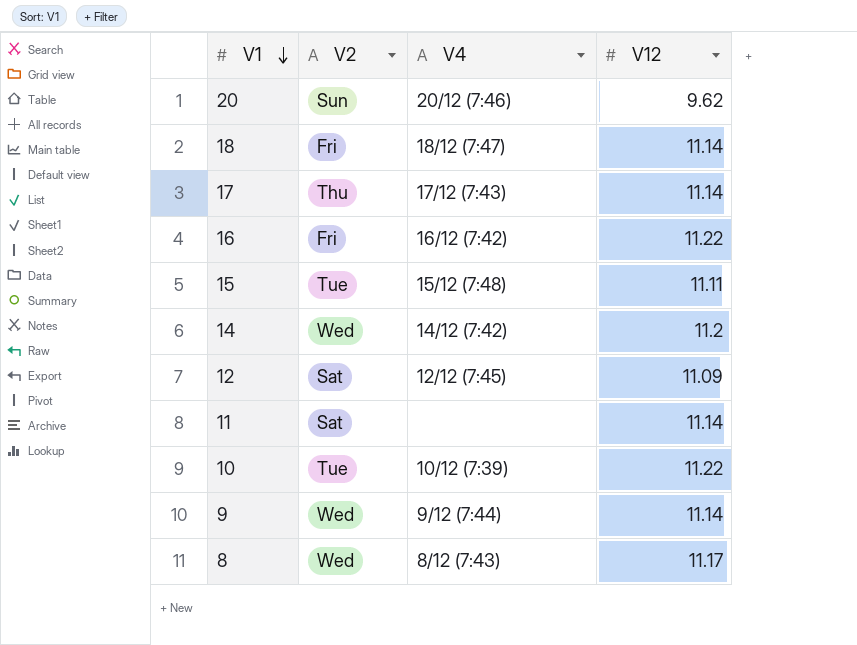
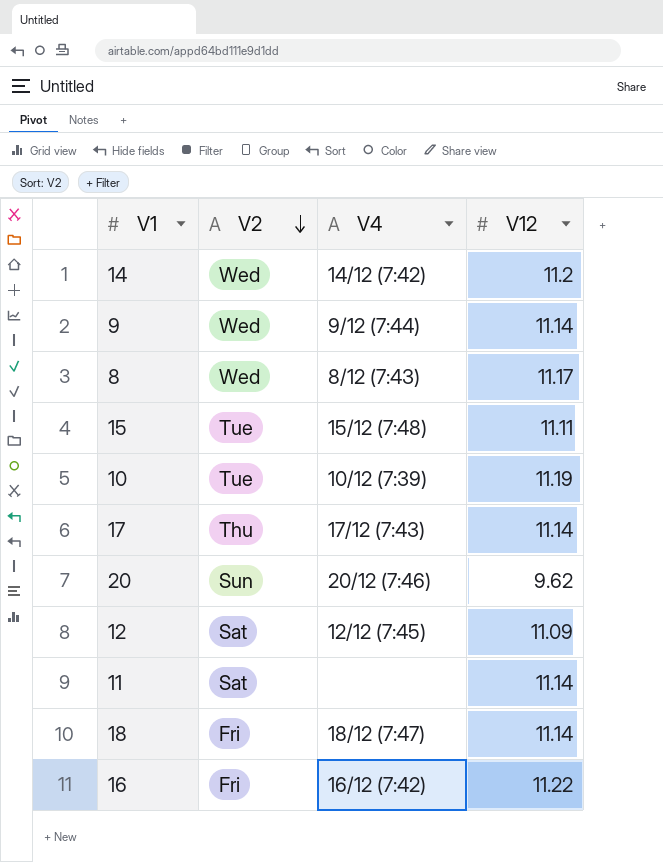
row order: V1 descending -> V2 descending
10 | V12: 11.22 -> 11.19

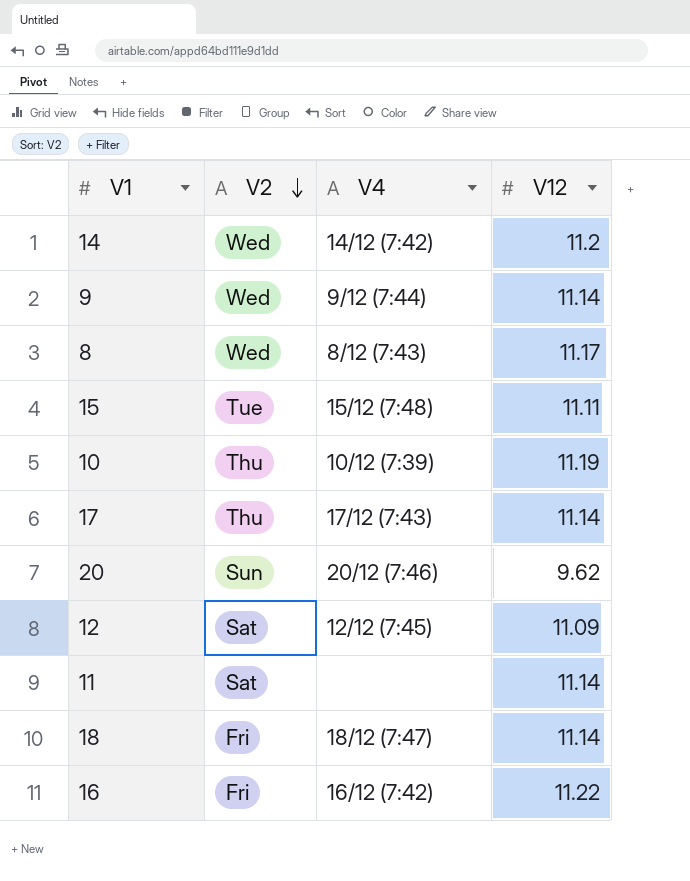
10 | V2: Tue -> Thu

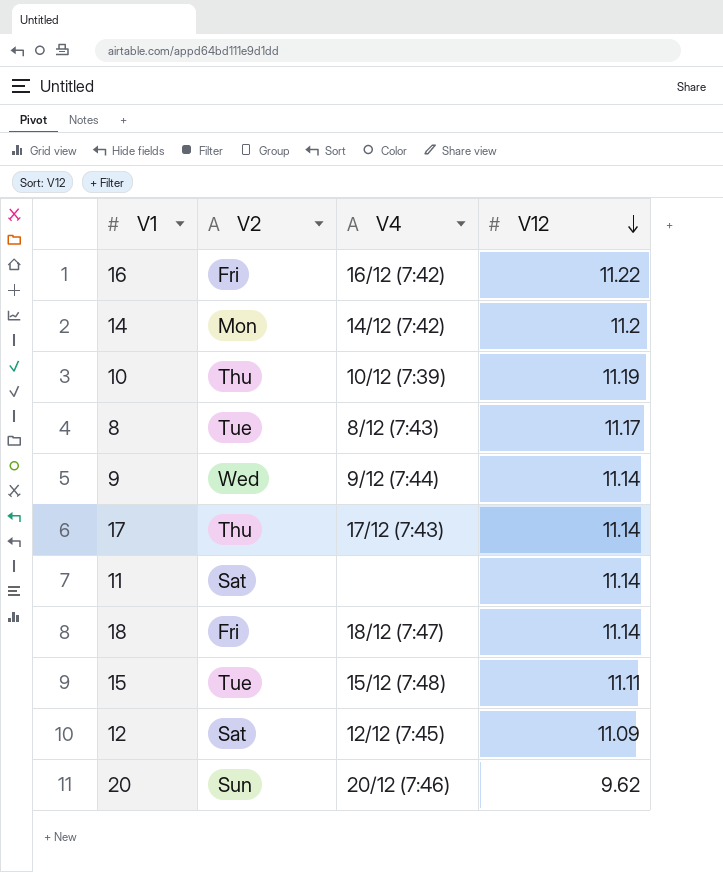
row order: V2 descending -> V12 descending
14 | V2: Wed -> Mon
8 | V2: Wed -> Tue

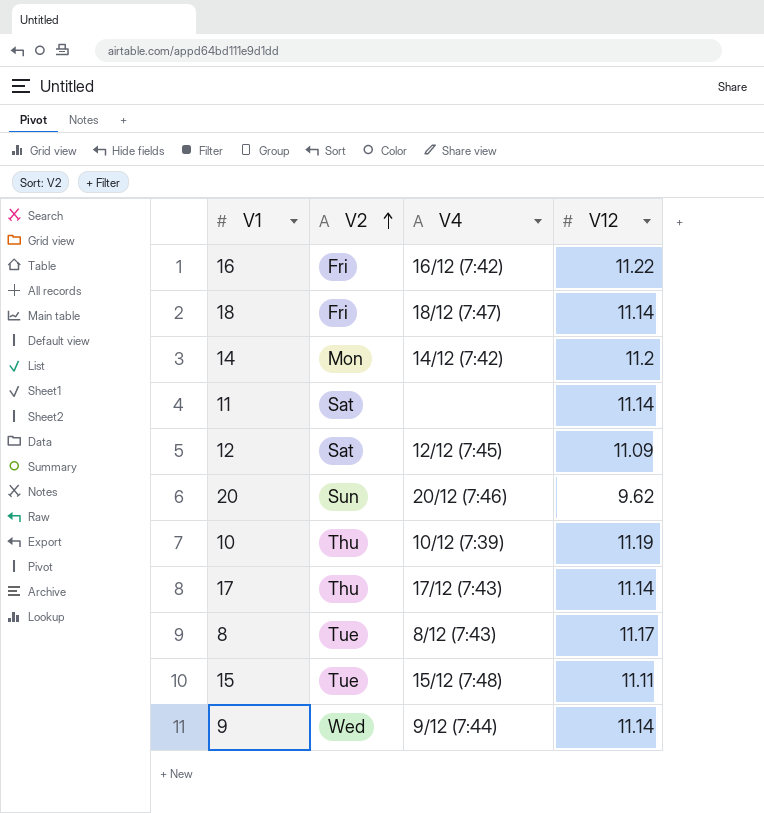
row order: V12 descending -> V2 ascending

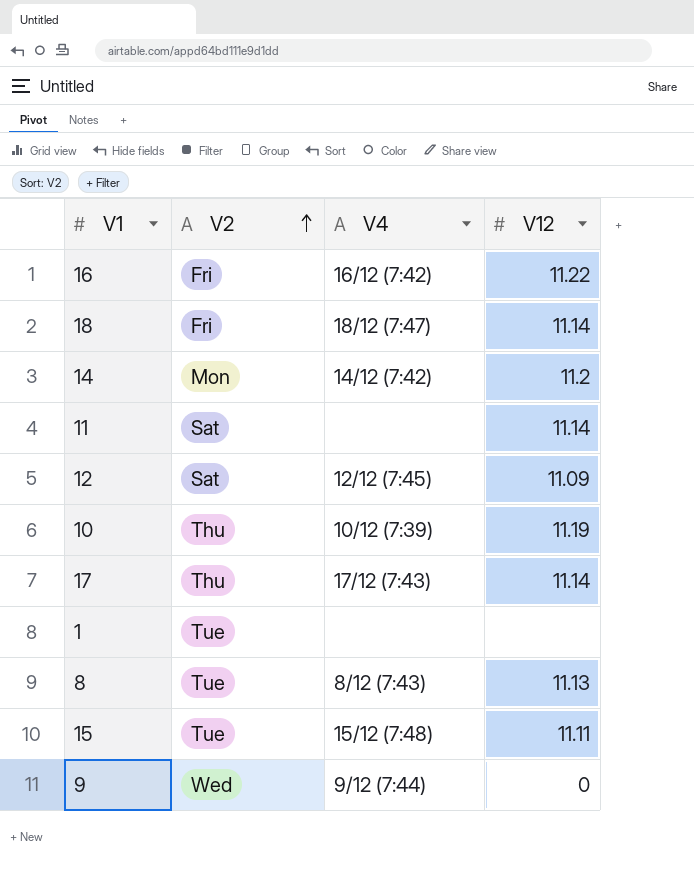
row 20: Sun | 20/12 (7:46) | 9.62 -> none
row 1: none -> Tue | none | none
8 | V12: 11.17 -> 11.13
9 | V12: 11.14 -> 0

